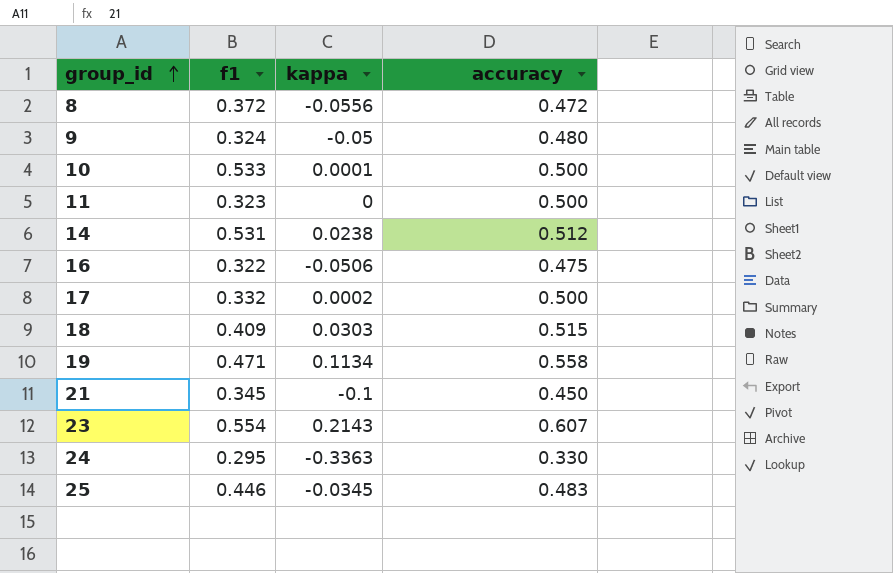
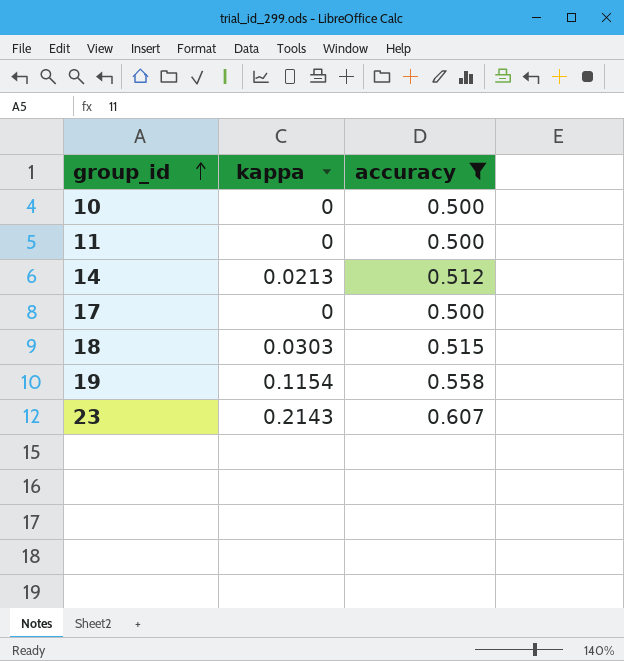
filter: none -> accuracy >= 0.500
column f1 | position: 2 -> none
10 | kappa: 0.0001 -> 0
14 | kappa: 0.0238 -> 0.0213
17 | kappa: 0.0002 -> 0
19 | kappa: 0.1134 -> 0.1154

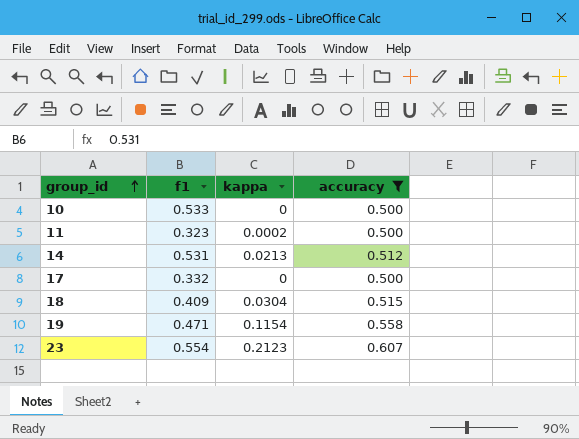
column f1 | position: none -> 2
11 | kappa: 0 -> 0.0002
18 | kappa: 0.0303 -> 0.0304
23 | kappa: 0.2143 -> 0.2123

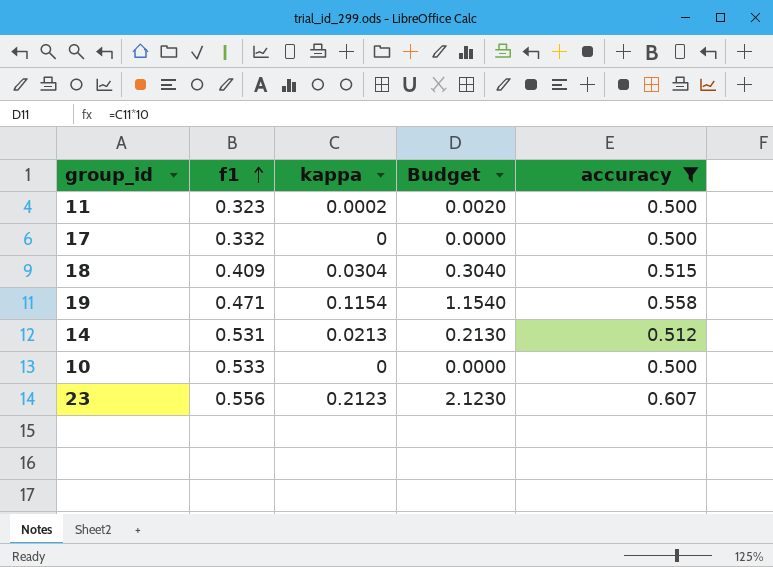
row order: group_id ascending -> f1 ascending
column Budget | formula: none -> [kappa] * 10
23 | f1: 0.554 -> 0.556

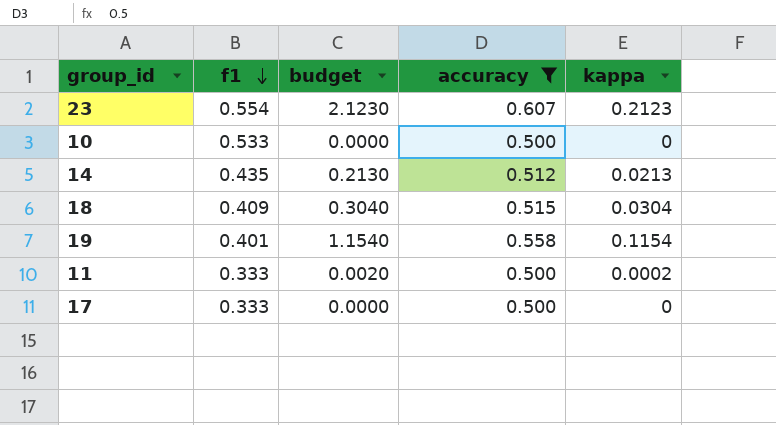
row order: f1 ascending -> f1 descending
column name: Budget -> budget
column kappa | position: 3 -> 5
23 | f1: 0.556 -> 0.554
14 | f1: 0.531 -> 0.435
19 | f1: 0.471 -> 0.401
11 | f1: 0.323 -> 0.333
17 | f1: 0.332 -> 0.333

